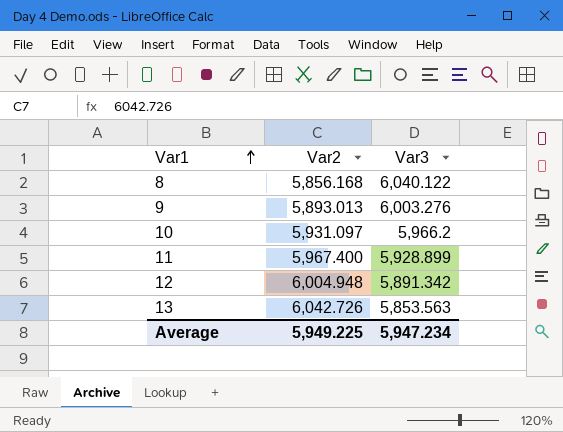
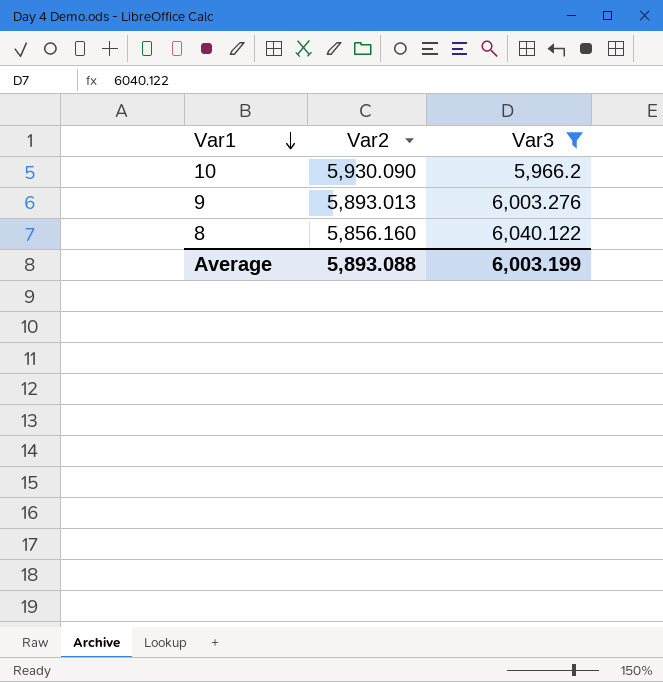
filter: none -> Var3 >= 5,966.2
row order: Var1 ascending -> Var1 descending
10 | Var2: 5,931.097 -> 5,930.090
8 | Var2: 5,856.168 -> 5,856.160
Average | Var2: 5,949.225 -> 5,893.088
Average | Var3: 5,947.234 -> 6,003.199

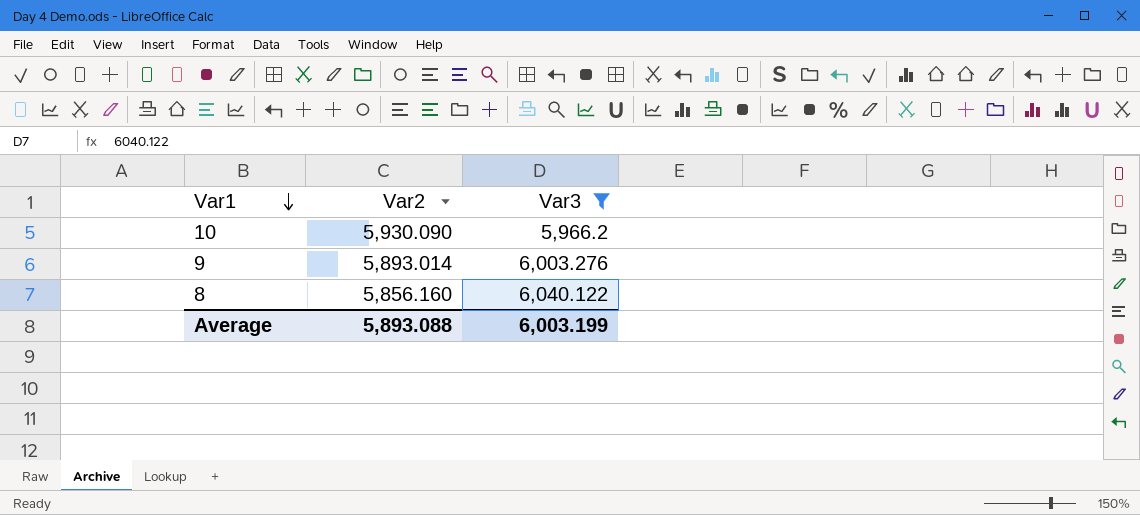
9 | Var2: 5,893.013 -> 5,893.014

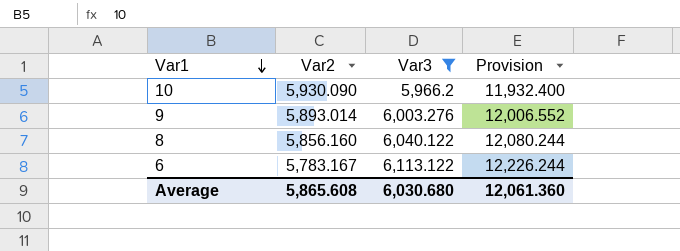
column Provision | formula: none -> [Var3] * 2
row 6: none -> 5,783.167 | 6,113.122 | 12,226.244
Average | Var2: 5,893.088 -> 5,865.608
Average | Var3: 6,003.199 -> 6,030.680

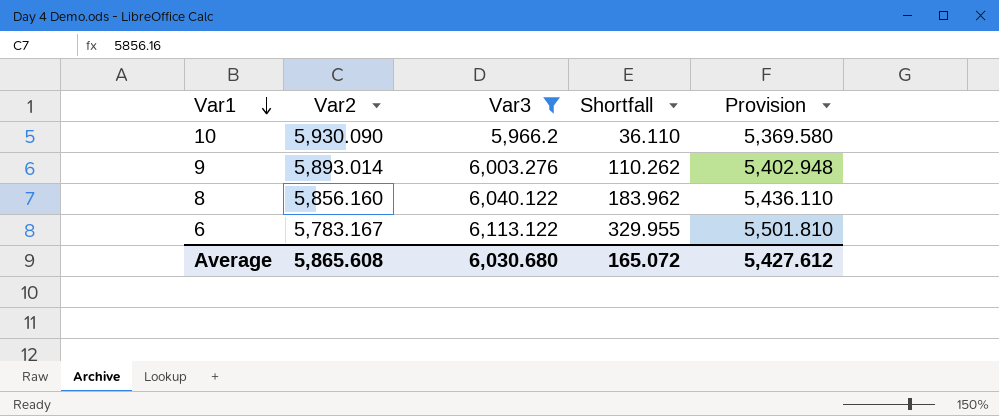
column Shortfall | formula: none -> [Var3] - [Var2]
column Provision | formula: [Var3] * 2 -> [Var3] * 0.9
Average | Provision: 12,061.360 -> 5,427.612

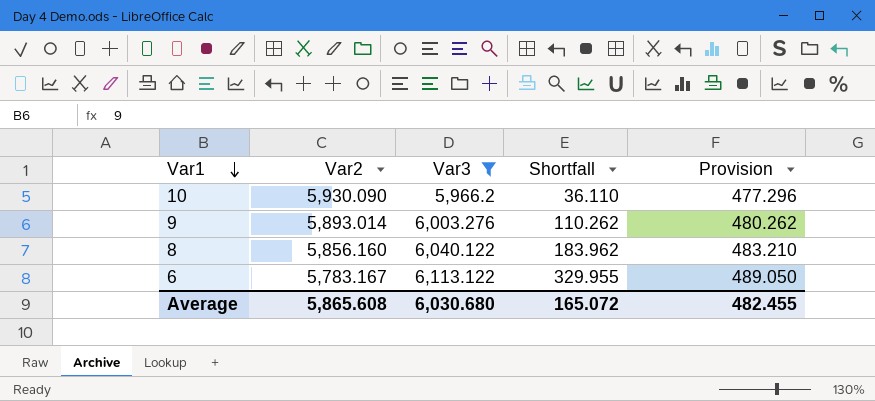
column Provision | formula: [Var3] * 0.9 -> [Var3] * 0.08
Average | Provision: 5,427.612 -> 482.455

